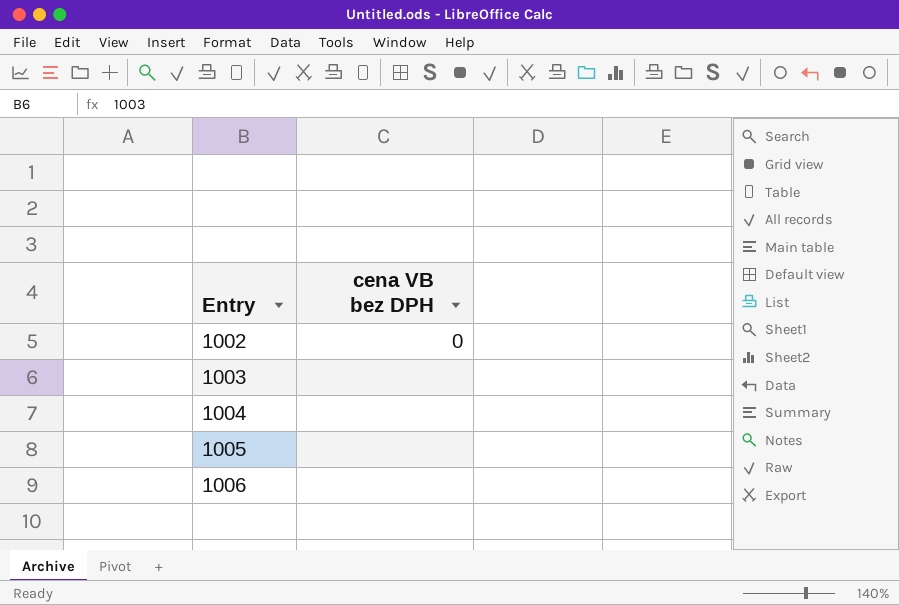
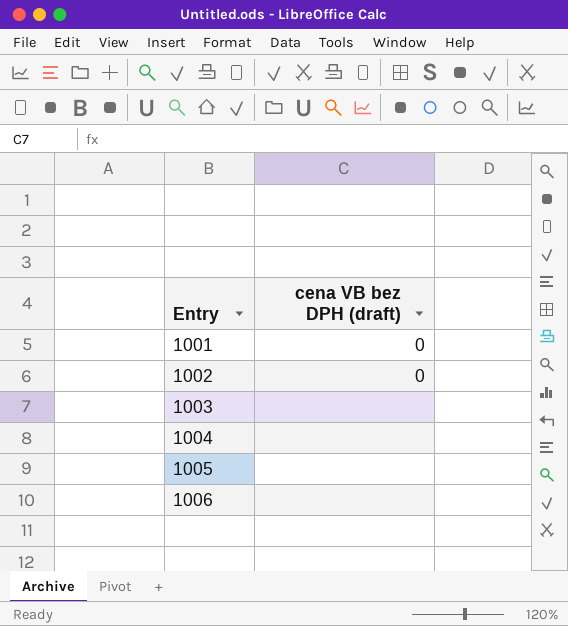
column name: cena VB bez DPH -> cena VB bez DPH (draft)
row 1001: none -> 0

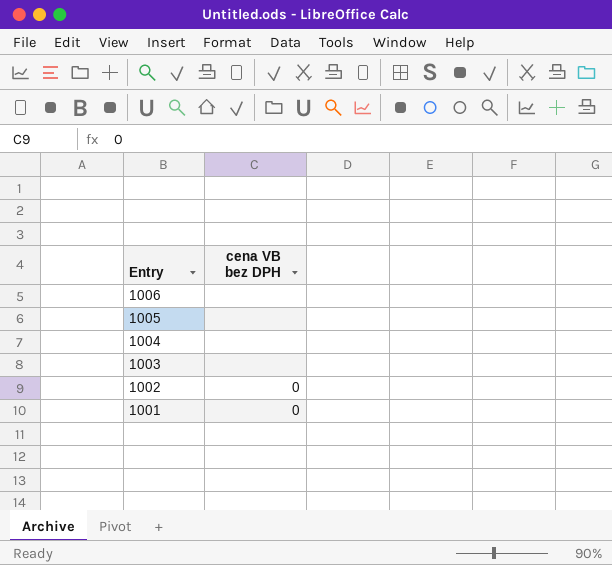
row order: Entry ascending -> Entry descending
column name: cena VB bez DPH (draft) -> cena VB bez DPH

